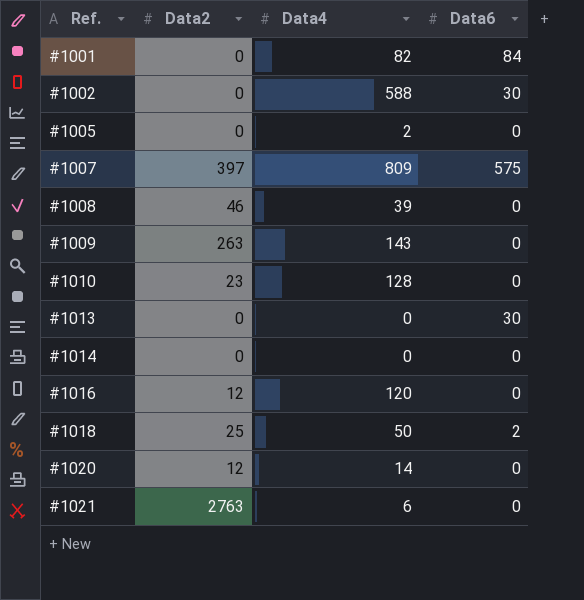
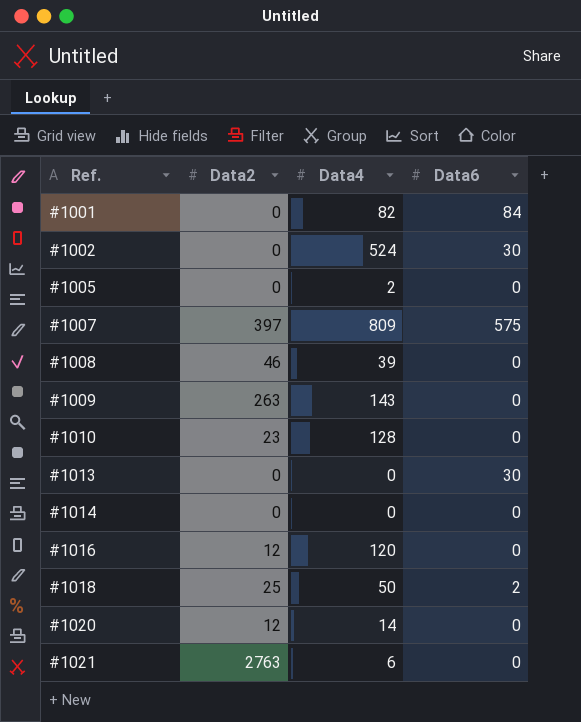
#1002 | Data4: 588 -> 524

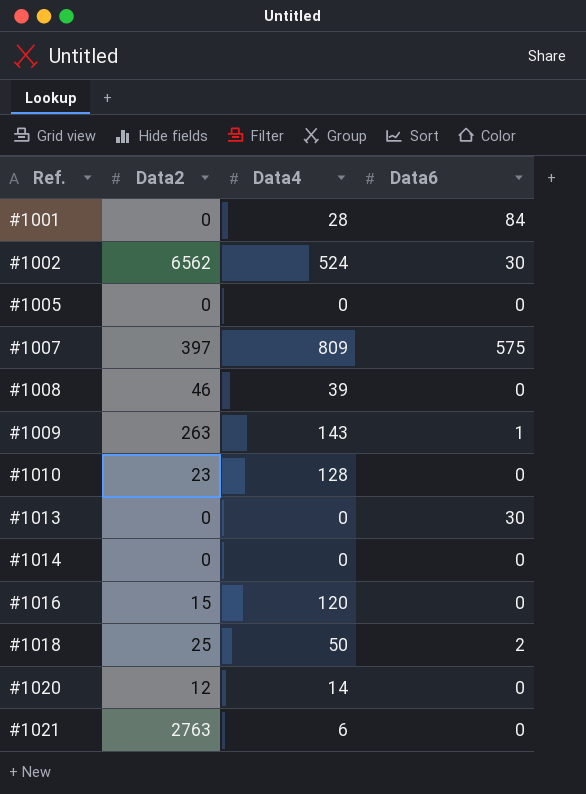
#1001 | Data4: 82 -> 28
#1002 | Data2: 0 -> 6562
#1005 | Data4: 2 -> 0
#1009 | Data6: 0 -> 1
#1016 | Data2: 12 -> 15

